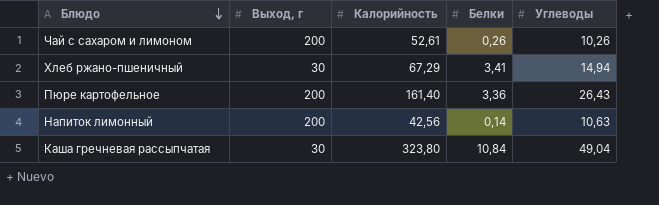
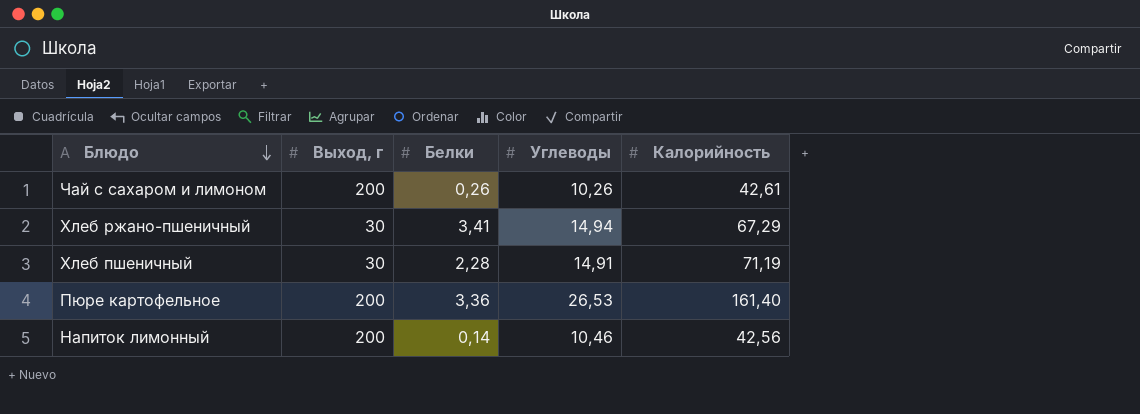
column Калорийность | position: 3 -> 5
row Каша гречневая рассыпчатая: 30 | 323,80 | 10,84 | 49,04 -> none
Чай с сахаром и лимоном | Калорийность: 52,61 -> 42,61
row Хлеб пшеничный: none -> 30 | 2,28 | 14,91 | 71,19
Пюре картофельное | Углеводы: 26,43 -> 26,53
Напиток лимонный | Углеводы: 10,63 -> 10,46

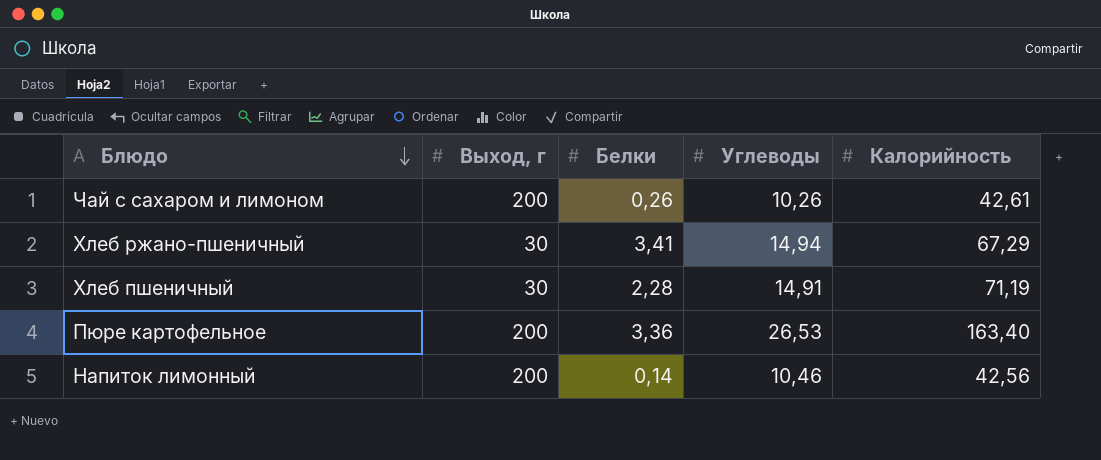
Пюре картофельное | Калорийность: 161,40 -> 163,40

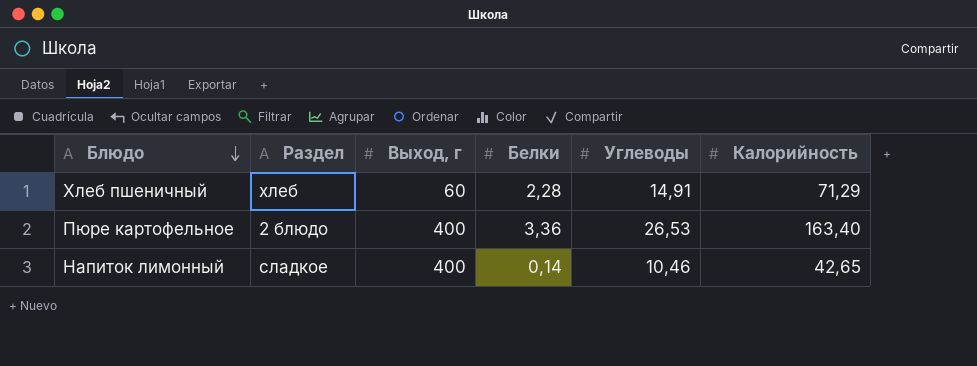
column Раздел | position: none -> 2
row Чай с сахаром и лимоном: 200 | 0,26 | 10,26 | 42,61 -> none
row Хлеб ржано-пшеничный: 30 | 3,41 | 14,94 | 67,29 -> none
Хлеб пшеничный | Выход, г: 30 -> 60
Хлеб пшеничный | Калорийность: 71,19 -> 71,29
Пюре картофельное | Выход, г: 200 -> 400
Напиток лимонный | Выход, г: 200 -> 400
Напиток лимонный | Калорийность: 42,56 -> 42,65

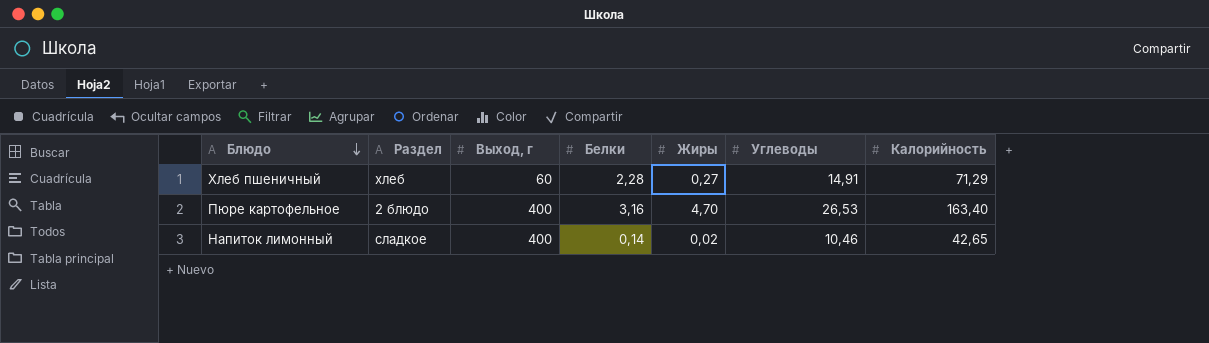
column Жиры | position: none -> 5
Пюре картофельное | Белки: 3,36 -> 3,16

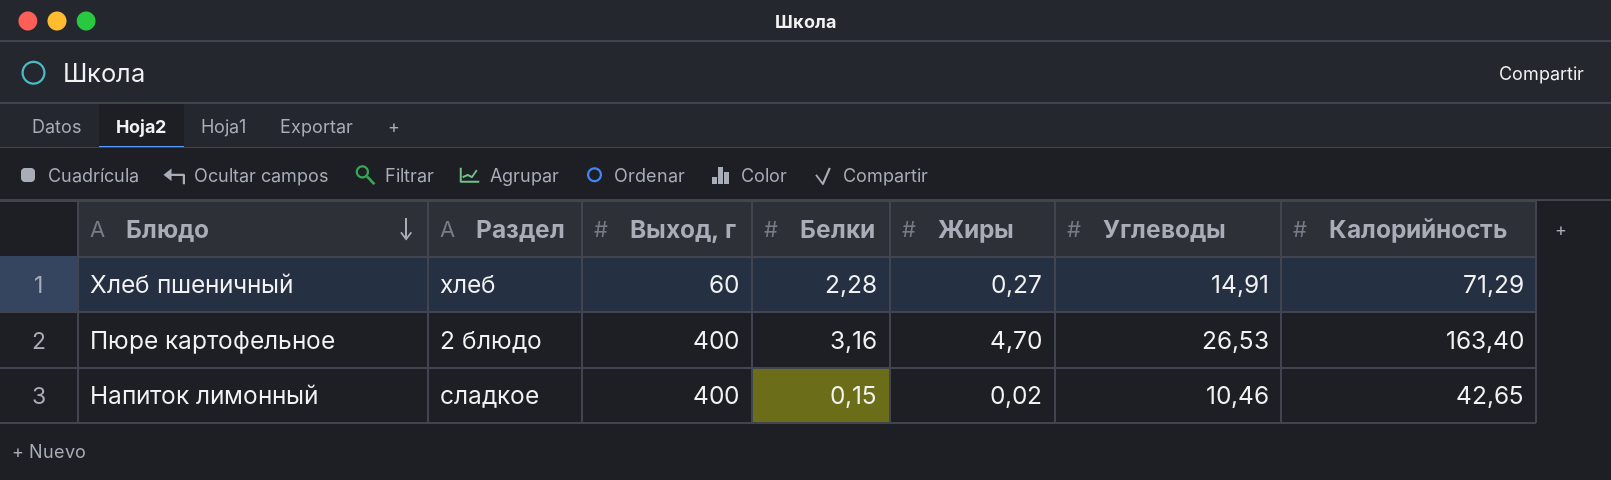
Напиток лимонный | Белки: 0,14 -> 0,15

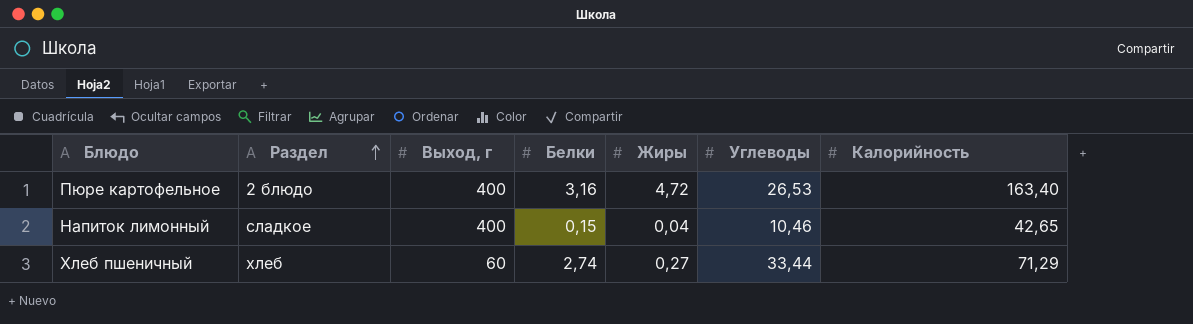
row order: Блюдо descending -> Раздел ascending
Пюре картофельное | Жиры: 4,70 -> 4,72
Напиток лимонный | Жиры: 0,02 -> 0,04
Хлеб пшеничный | Белки: 2,28 -> 2,74
Хлеб пшеничный | Углеводы: 14,91 -> 33,44

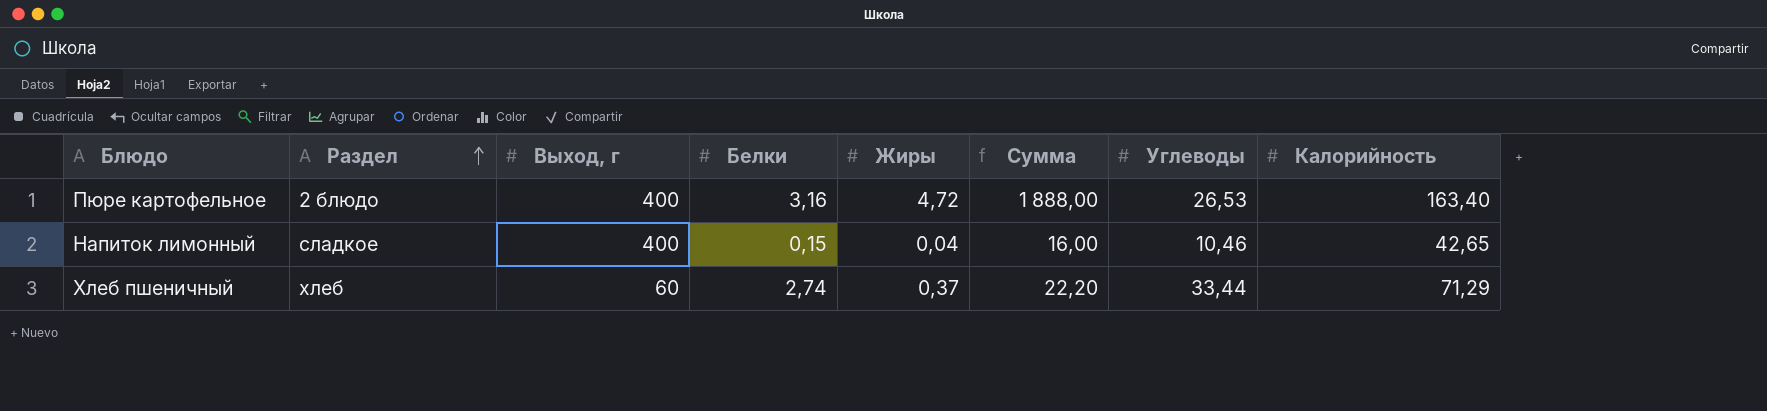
column Сумма | formula: none -> [Выход, г] * [Жиры]
Хлеб пшеничный | Жиры: 0,27 -> 0,37

